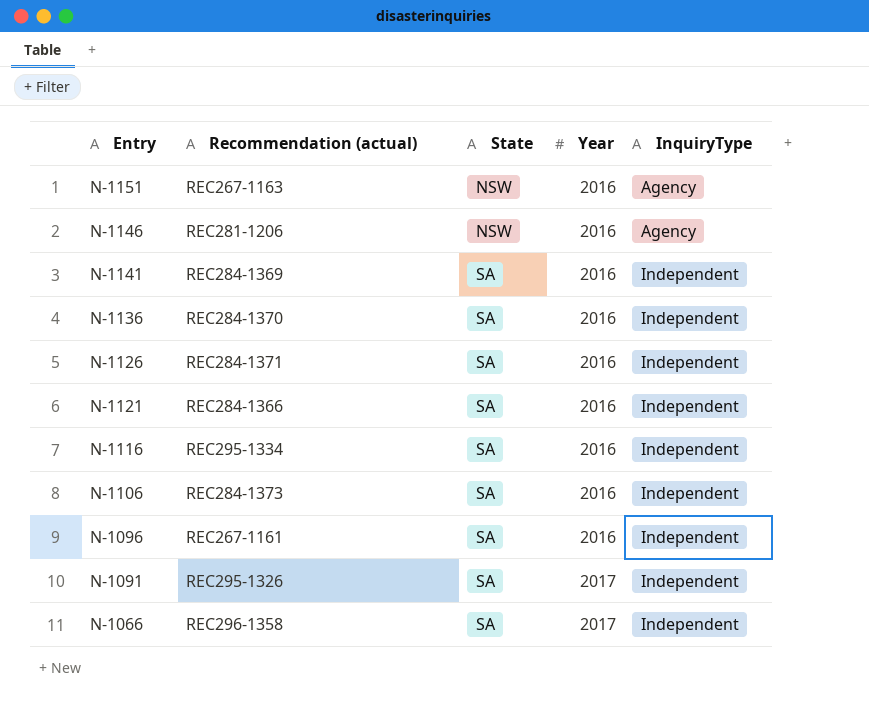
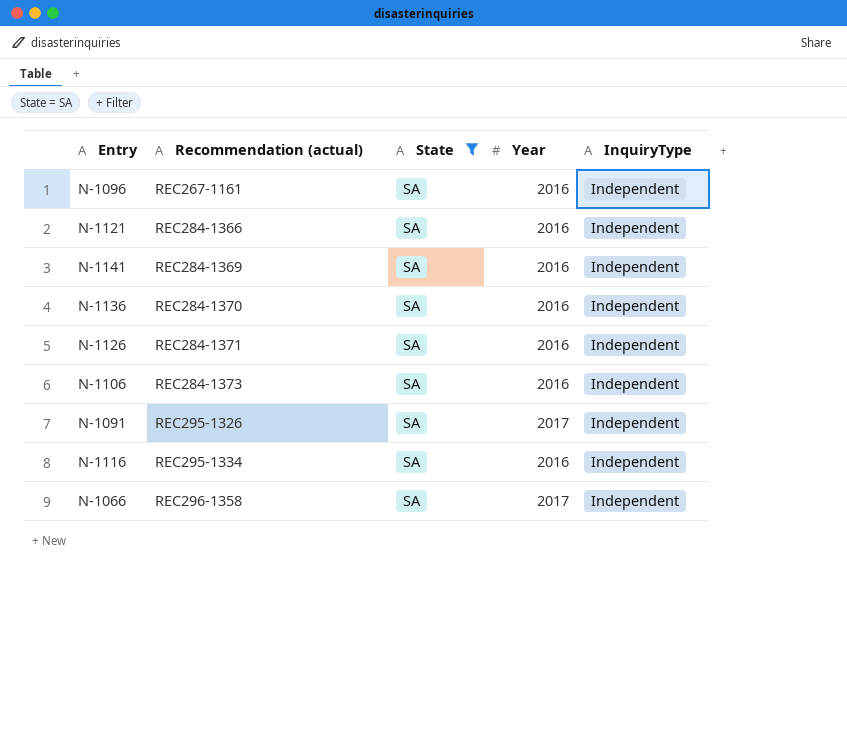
filter: none -> State = SA
row order: Entry descending -> Recommendation (actual) ascending

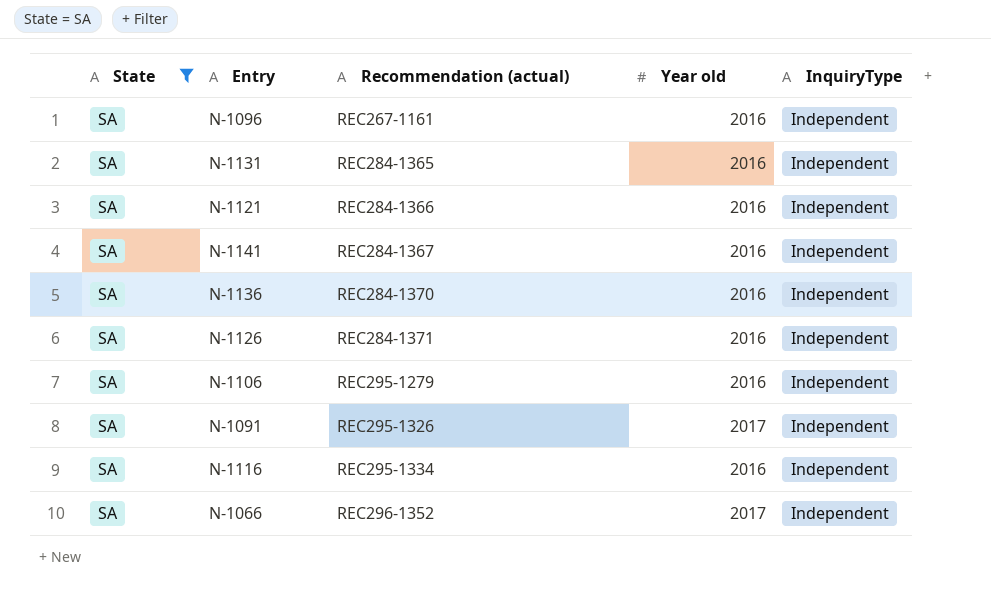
column State | position: 3 -> 1
column name: Year -> Year old
row N-1131: none -> SA | REC284-1365 | 2016 | Independent
N-1141 | Recommendation (actual): REC284-1369 -> REC284-1367
N-1106 | Recommendation (actual): REC284-1373 -> REC295-1279
N-1066 | Recommendation (actual): REC296-1358 -> REC296-1352

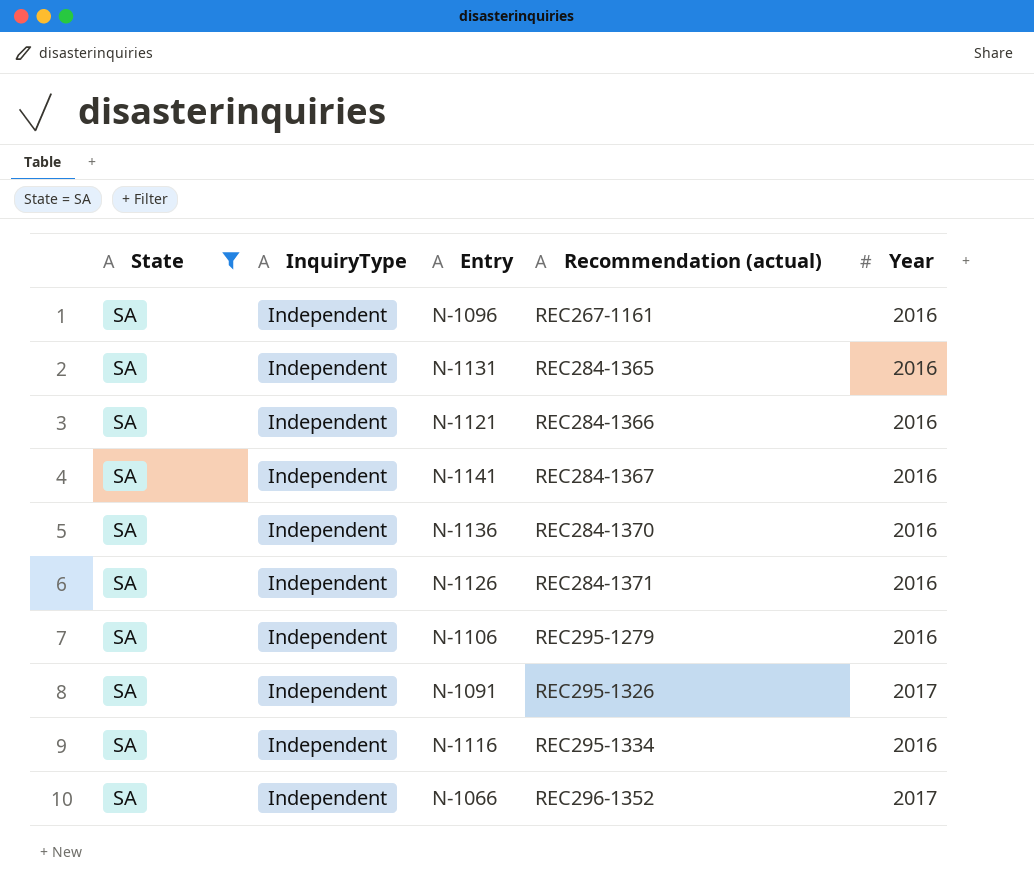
column InquiryType | position: 5 -> 2
column name: Year old -> Year

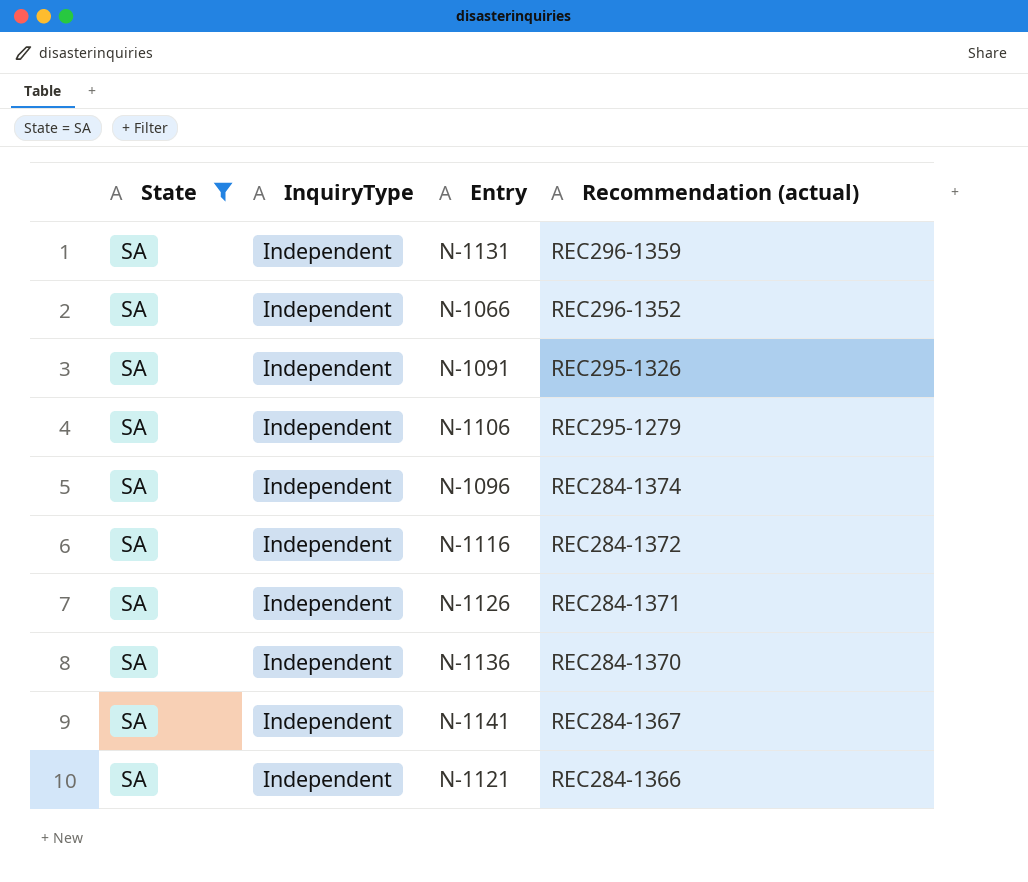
row order: Recommendation (actual) ascending -> Recommendation (actual) descending
column Year | position: 5 -> none
N-1131 | Recommendation (actual): REC284-1365 -> REC296-1359
N-1096 | Recommendation (actual): REC267-1161 -> REC284-1374
N-1116 | Recommendation (actual): REC295-1334 -> REC284-1372

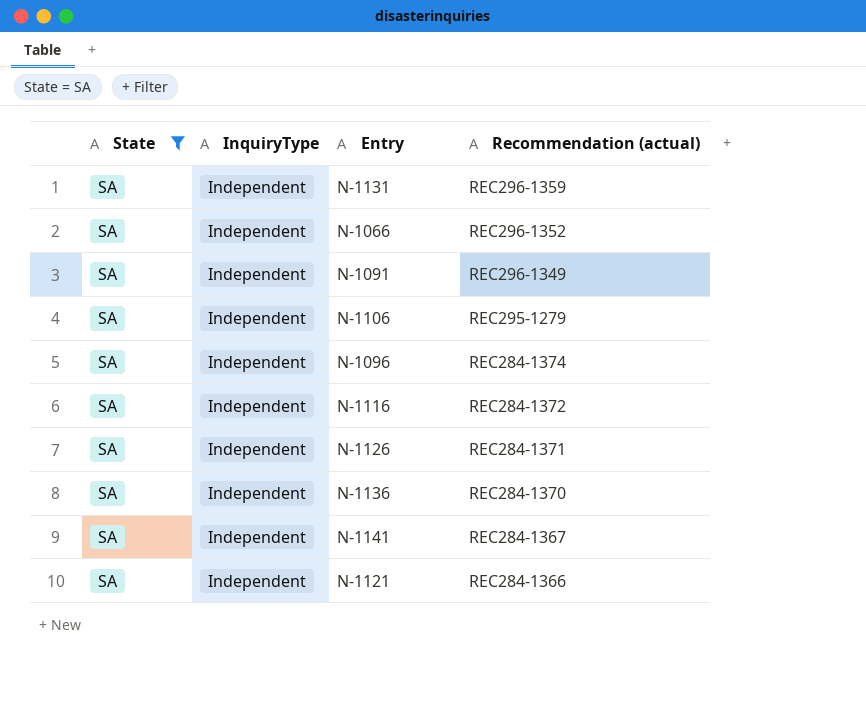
N-1091 | Recommendation (actual): REC295-1326 -> REC296-1349

